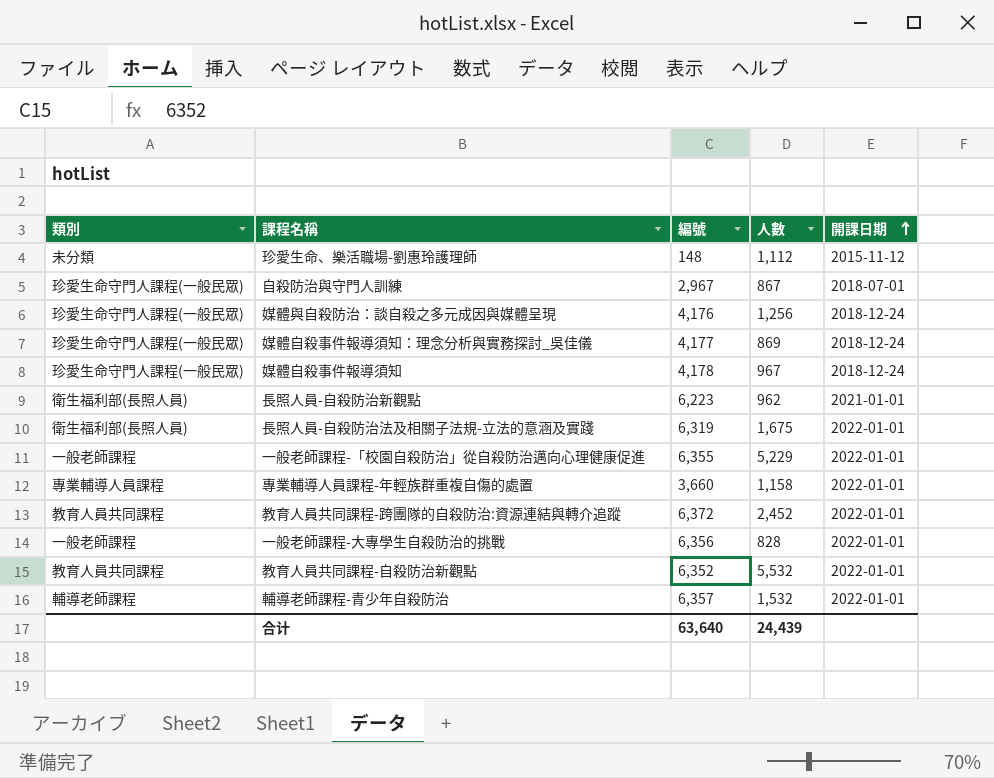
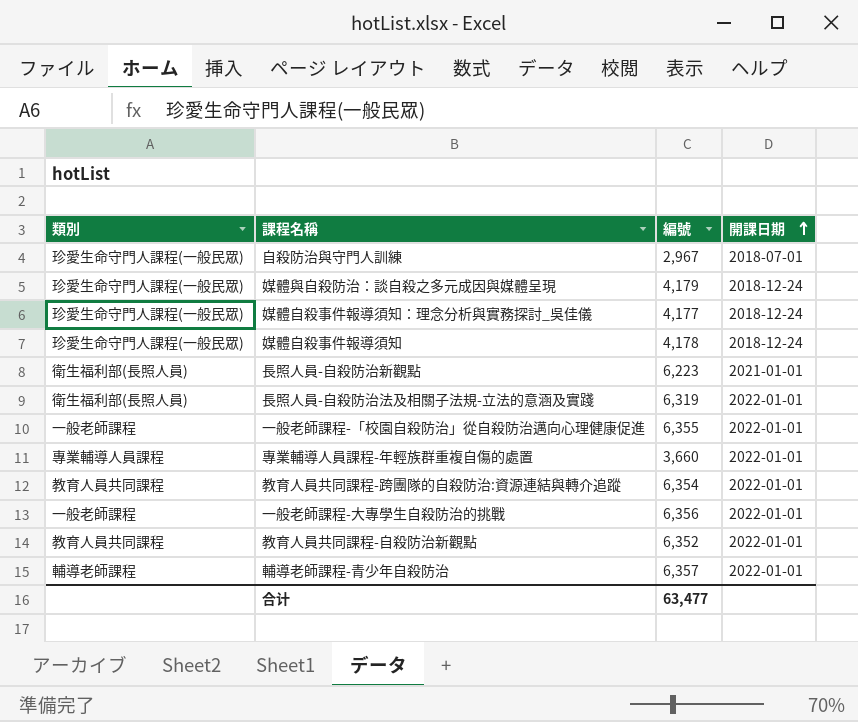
column 人數 | position: 4 -> none
row 珍愛生命、樂活職場-劉惠玲護理師: 未分類 | 148 | 1,112 | 2015-11-12 -> none
媒體與自殺防治：談自殺之多元成因與媒體呈現 | 編號: 4,176 -> 4,179
教育人員共同課程-跨團隊的自殺防治:資源連結與轉介追蹤 | 編號: 6,372 -> 6,354
合计 | 編號: 63,640 -> 63,477

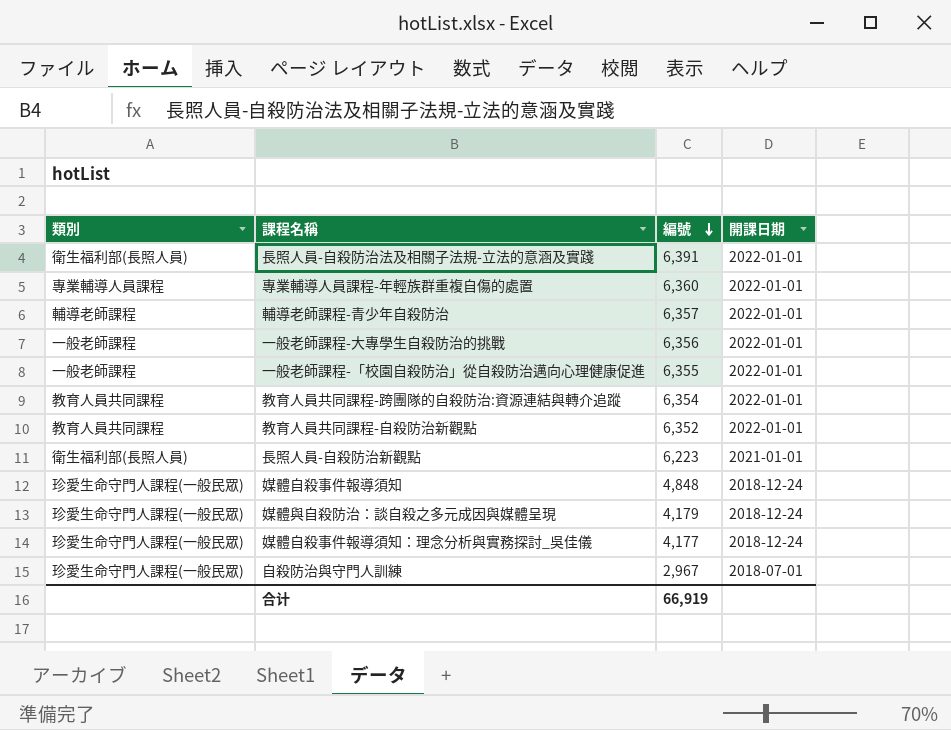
row order: 開課日期 ascending -> 編號 descending
長照人員-自殺防治法及相關子法規-立法的意涵及實踐 | 編號: 6,319 -> 6,391
專業輔導人員課程-年輕族群重複自傷的處置 | 編號: 3,660 -> 6,360
媒體自殺事件報導須知 | 編號: 4,178 -> 4,848
合计 | 編號: 63,477 -> 66,919

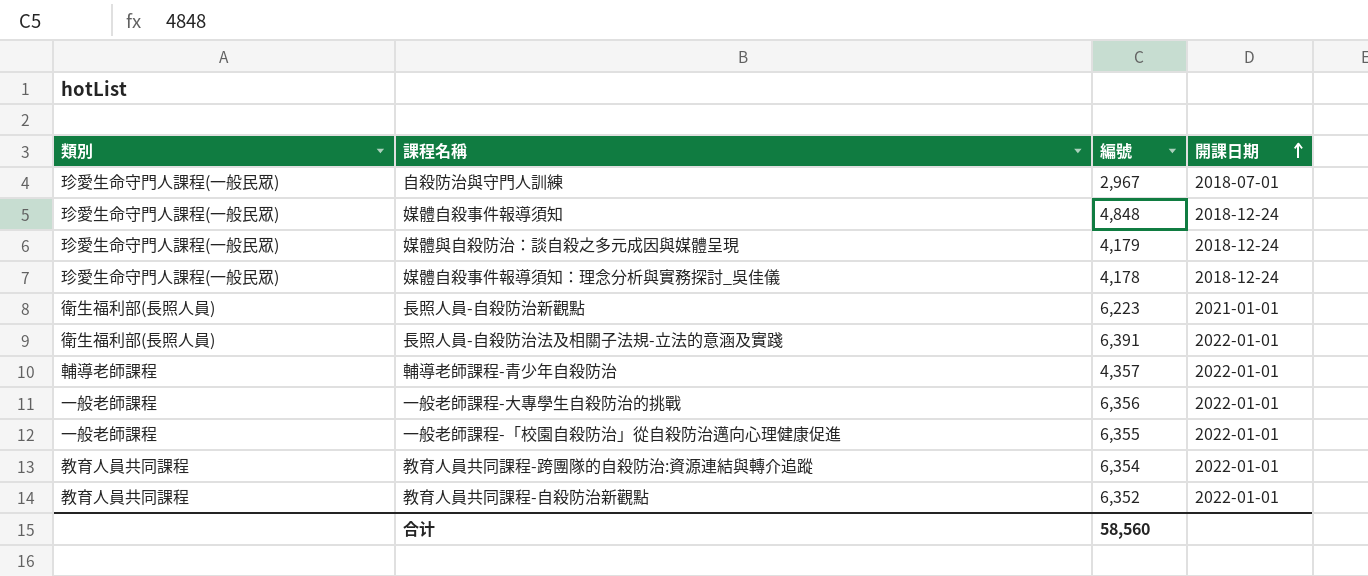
row order: 編號 descending -> 開課日期 ascending
row 專業輔導人員課程-年輕族群重複自傷的處置: 專業輔導人員課程 | 6,360 | 2022-01-01 -> none
媒體自殺事件報導須知：理念分析與實務探討_吳佳儀 | 編號: 4,177 -> 4,178
輔導老師課程-青少年自殺防治 | 編號: 6,357 -> 4,357
合计 | 編號: 66,919 -> 58,560

